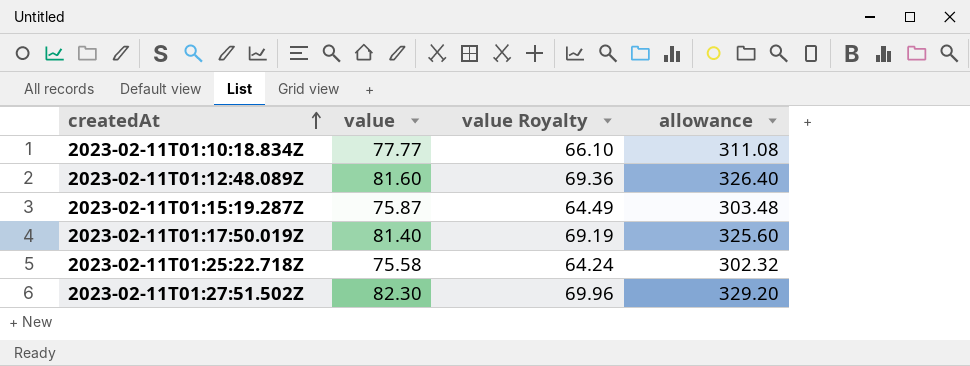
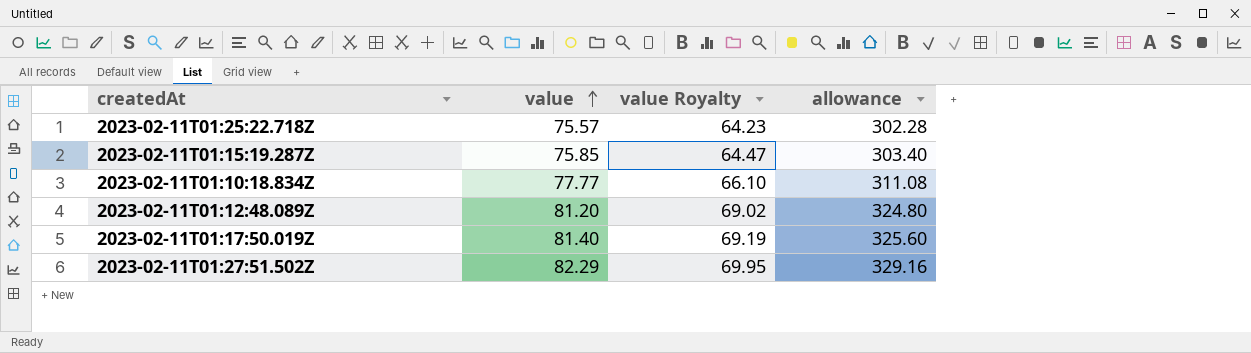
row order: createdAt ascending -> value ascending
2023-02-11T01:25:22.718Z | value: 75.58 -> 75.57
2023-02-11T01:25:22.718Z | value Royalty: 64.24 -> 64.23
2023-02-11T01:25:22.718Z | allowance: 302.32 -> 302.28
2023-02-11T01:15:19.287Z | value: 75.87 -> 75.85
2023-02-11T01:15:19.287Z | value Royalty: 64.49 -> 64.47
2023-02-11T01:15:19.287Z | allowance: 303.48 -> 303.40
2023-02-11T01:12:48.089Z | value: 81.60 -> 81.20
2023-02-11T01:12:48.089Z | value Royalty: 69.36 -> 69.02
2023-02-11T01:12:48.089Z | allowance: 326.40 -> 324.80
2023-02-11T01:27:51.502Z | value: 82.30 -> 82.29
2023-02-11T01:27:51.502Z | value Royalty: 69.96 -> 69.95
2023-02-11T01:27:51.502Z | allowance: 329.20 -> 329.16

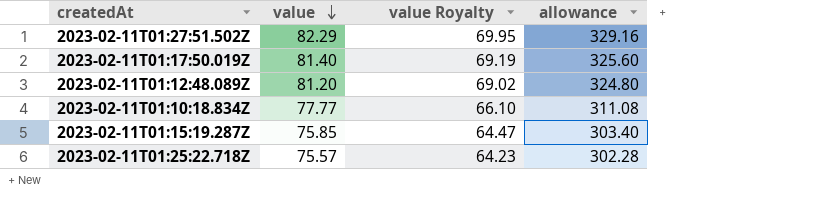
row order: value ascending -> value descending

